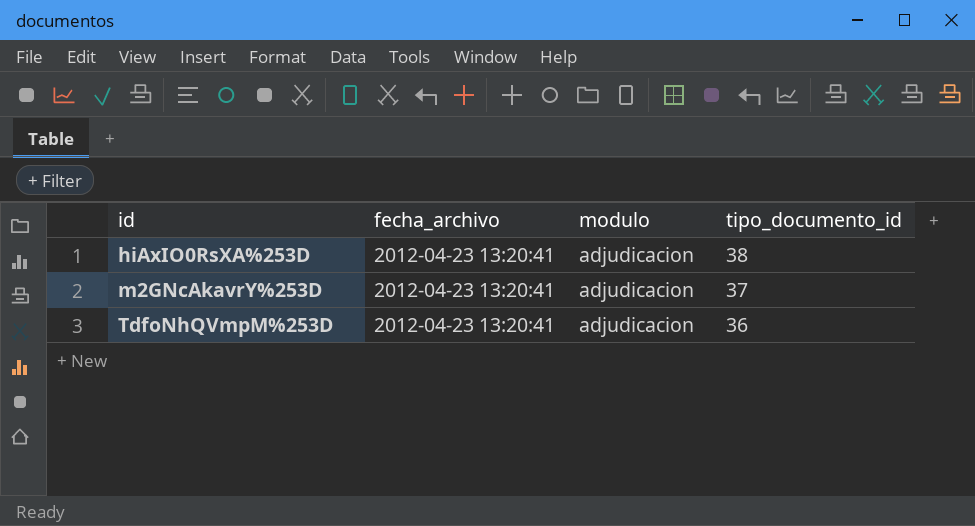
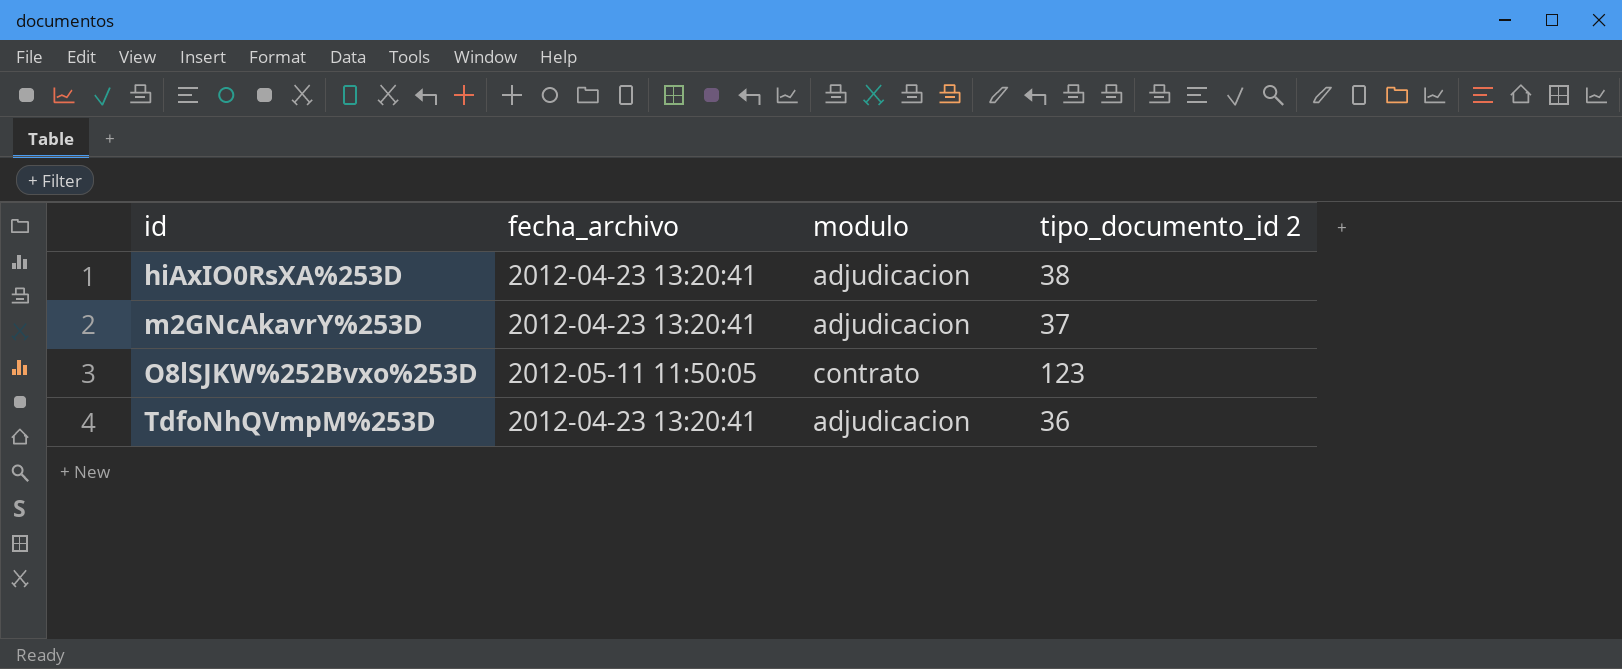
column name: tipo_documento_id -> tipo_documento_id 2
row O8lSJKW%252Bvxo%253D: none -> 2012-05-11 11:50:05 | contrato | 123

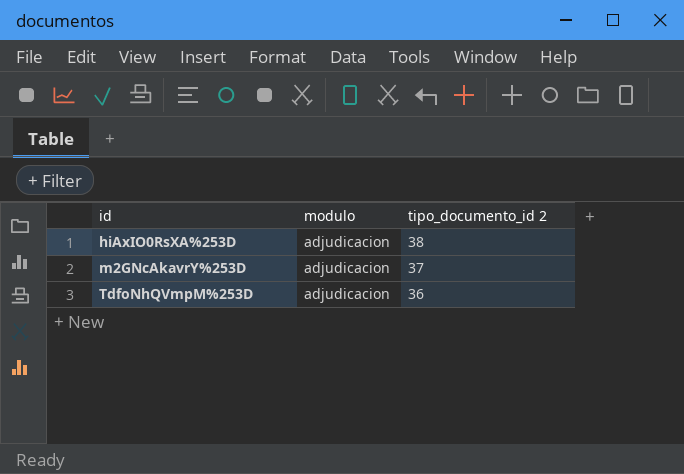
column fecha_archivo | position: 2 -> none
row O8lSJKW%252Bvxo%253D: 2012-05-11 11:50:05 | contrato | 123 -> none

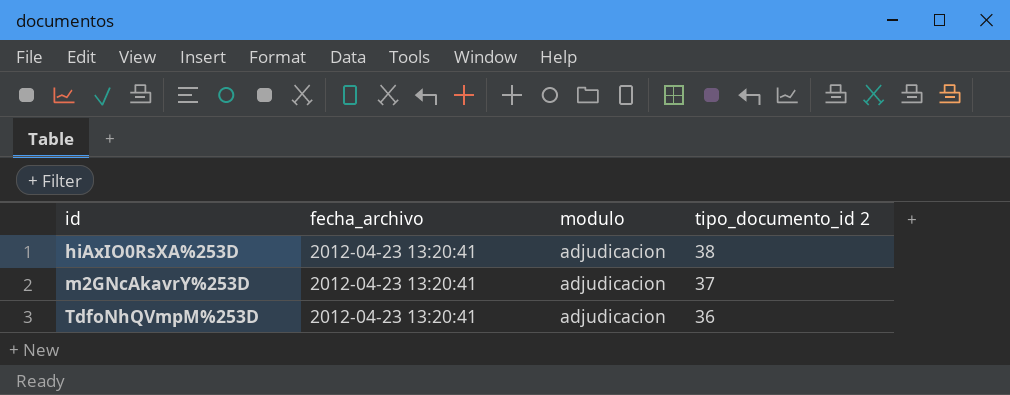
column fecha_archivo | position: none -> 2

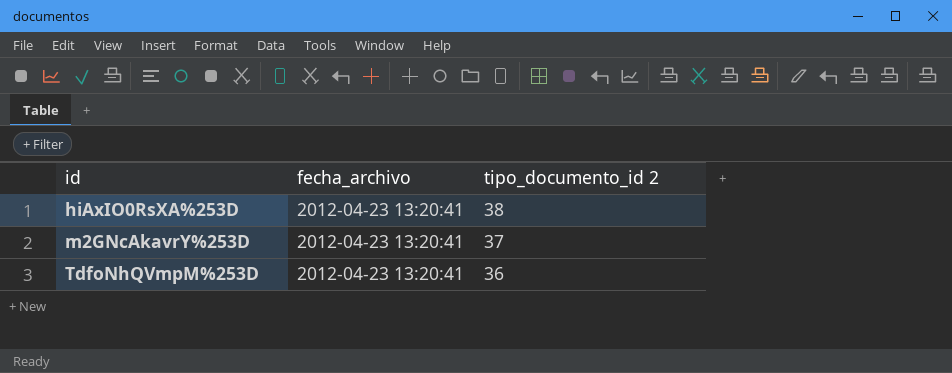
column modulo | position: 3 -> none

